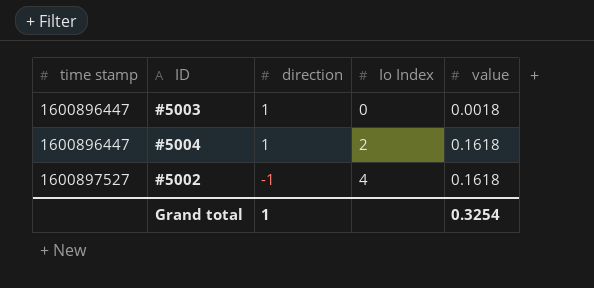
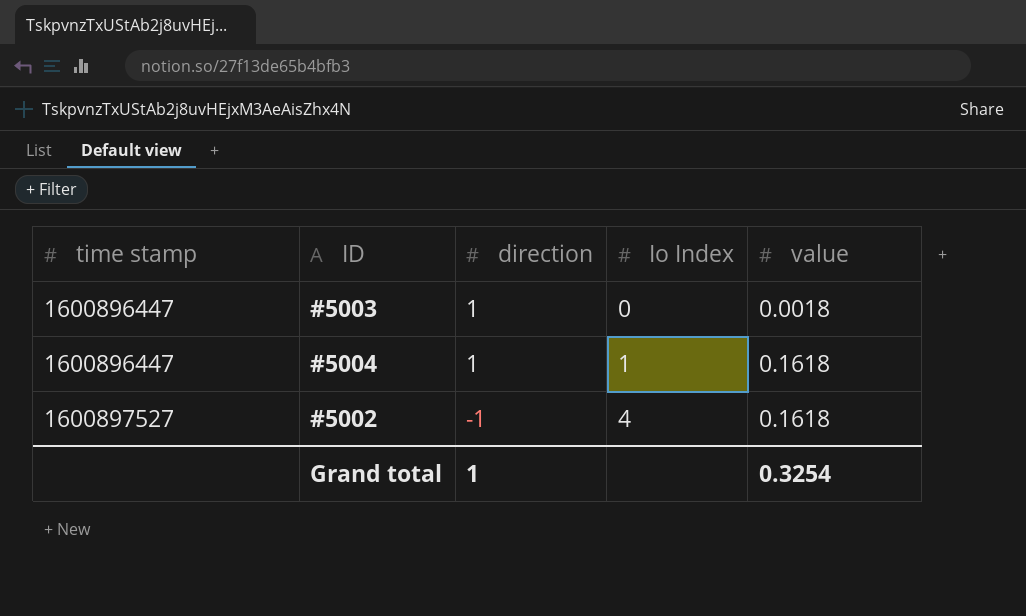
#5004 | Io Index: 2 -> 1

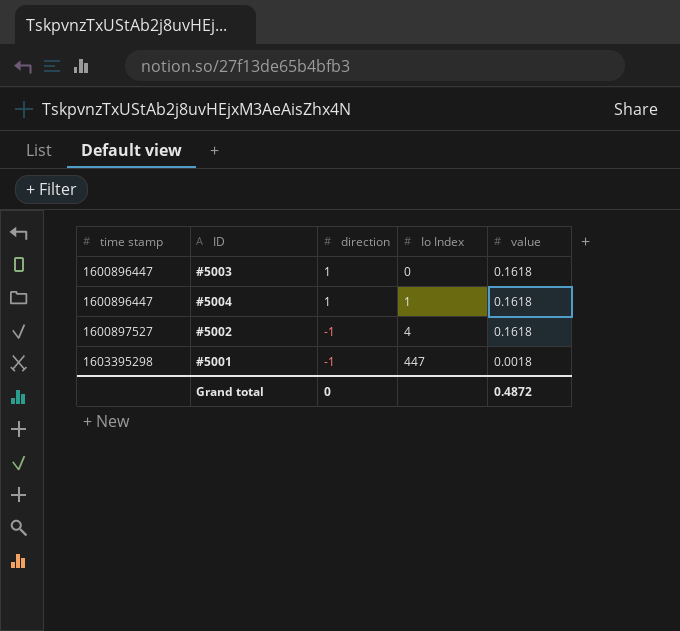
#5003 | value: 0.0018 -> 0.1618
row #5001: none -> 1603395298 | -1 | 447 | 0.0018
Grand total | direction: 1 -> 0
Grand total | value: 0.3254 -> 0.4872

